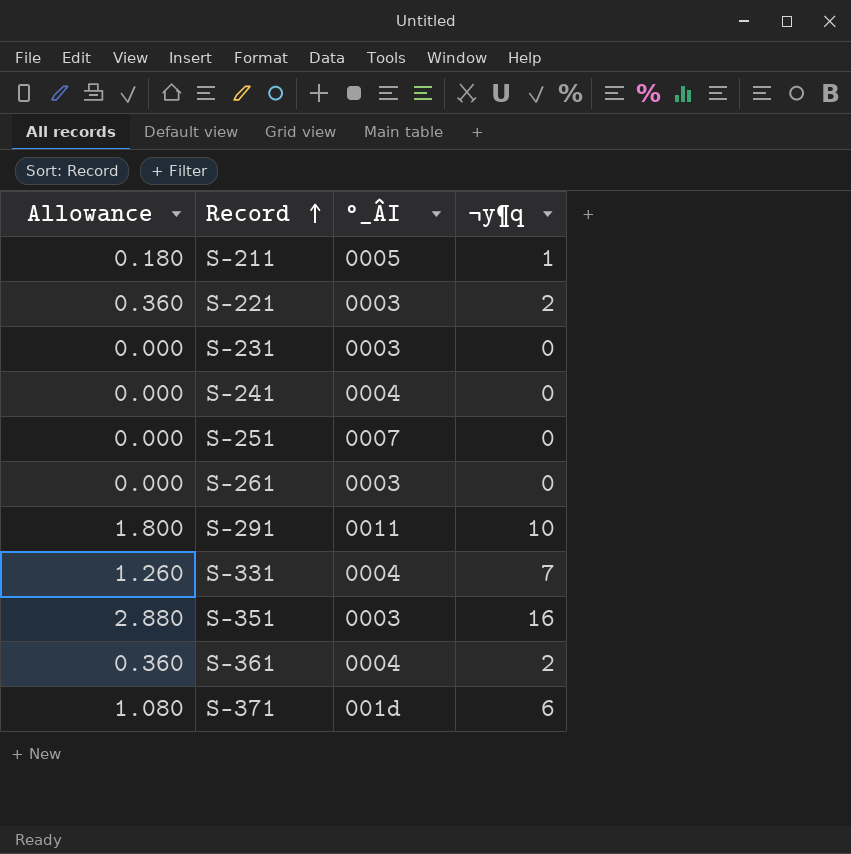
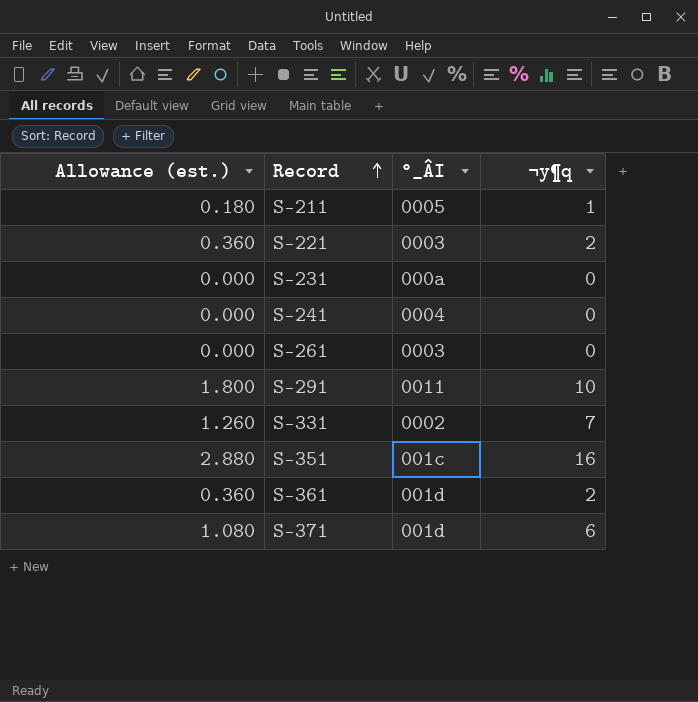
column name: Allowance -> Allowance (est.)
row S-251: 0.000 | 0007 | 0 -> none
S-231 | °_ÂI: 0003 -> 000a
S-331 | °_ÂI: 0004 -> 0002
S-351 | °_ÂI: 0003 -> 001c
S-361 | °_ÂI: 0004 -> 001d

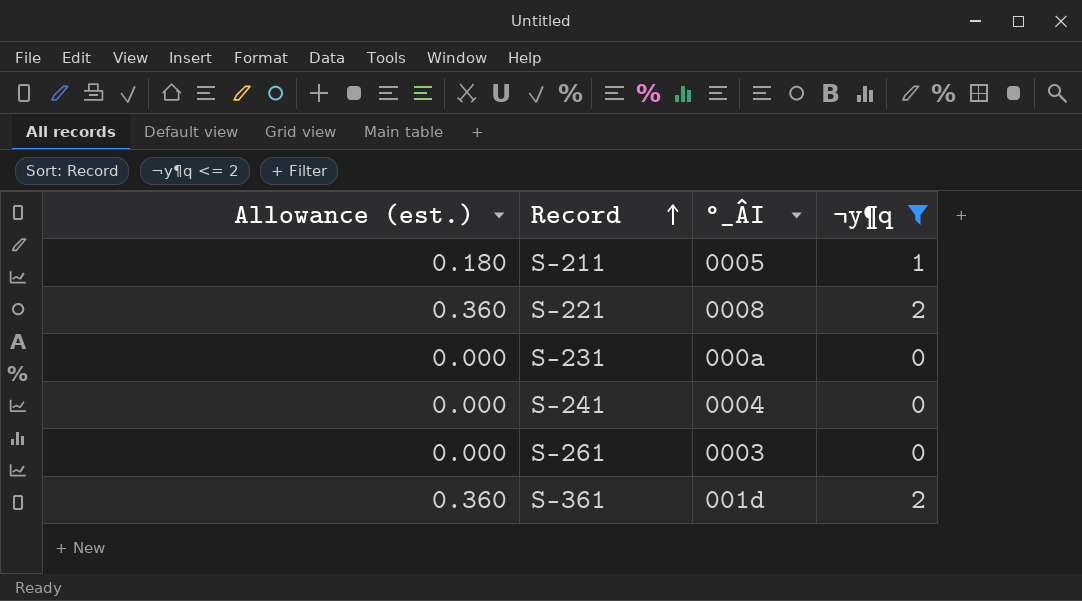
filter: none -> ¬y¶q <= 2
S-221 | °_ÂI: 0003 -> 0008

